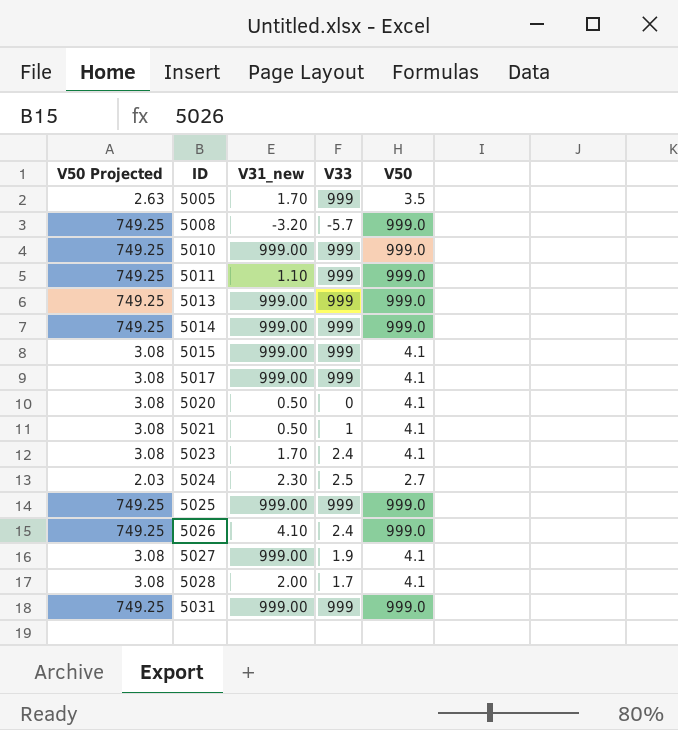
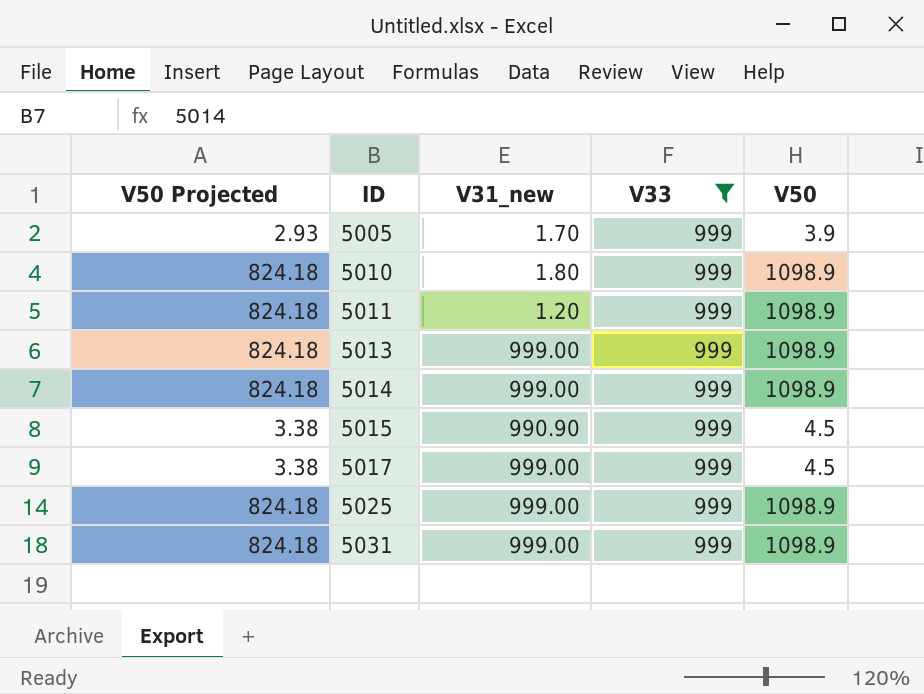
filter: none -> V33 = 999
5005 | V50 Projected: 2.63 -> 2.93
5005 | V50: 3.5 -> 3.9
5010 | V50 Projected: 749.25 -> 824.18
5010 | V31_new: 999.00 -> 1.80
5010 | V50: 999.0 -> 1098.9
5011 | V50 Projected: 749.25 -> 824.18
5011 | V31_new: 1.10 -> 1.20
5011 | V50: 999.0 -> 1098.9
5013 | V50 Projected: 749.25 -> 824.18
5013 | V50: 999.0 -> 1098.9
5014 | V50 Projected: 749.25 -> 824.18
5014 | V50: 999.0 -> 1098.9
5015 | V50 Projected: 3.08 -> 3.38
5015 | V31_new: 999.00 -> 990.90
5015 | V50: 4.1 -> 4.5
5017 | V50 Projected: 3.08 -> 3.38
5017 | V50: 4.1 -> 4.5
5025 | V50 Projected: 749.25 -> 824.18
5025 | V50: 999.0 -> 1098.9
5031 | V50 Projected: 749.25 -> 824.18
5031 | V50: 999.0 -> 1098.9

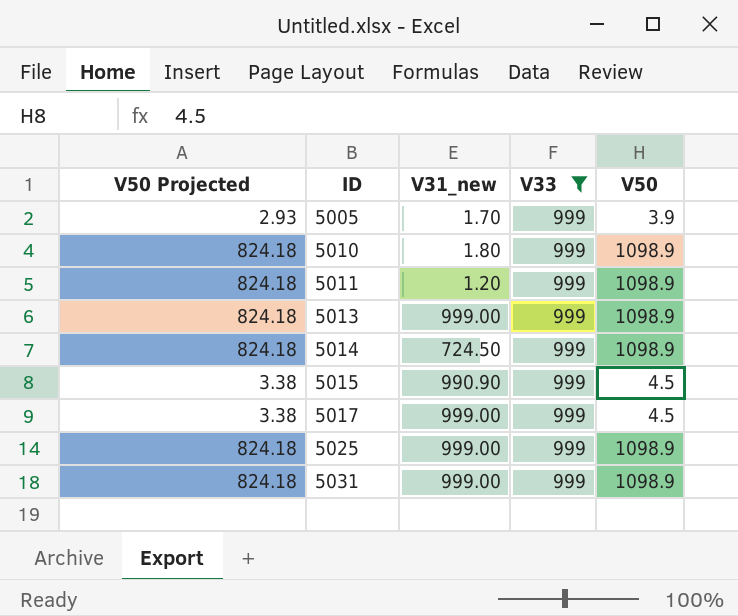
5014 | V31_new: 999.00 -> 724.50

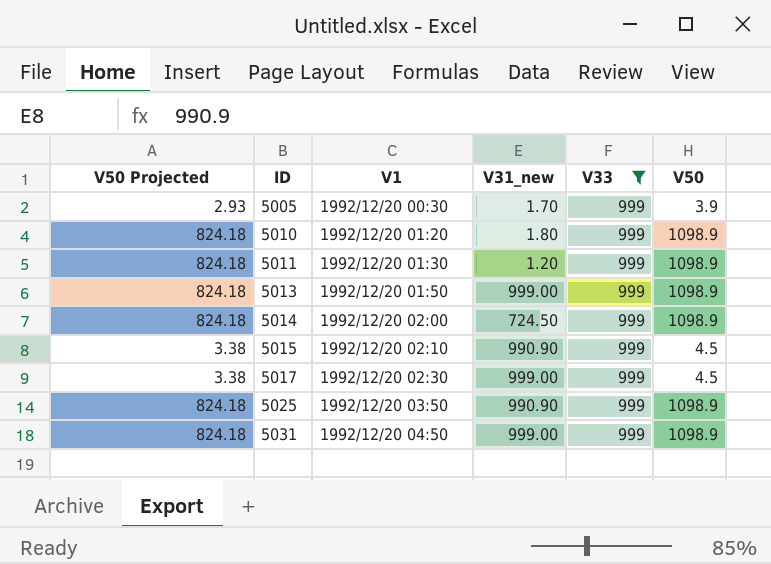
column V1 | position: none -> 3
5025 | V31_new: 999.00 -> 990.90

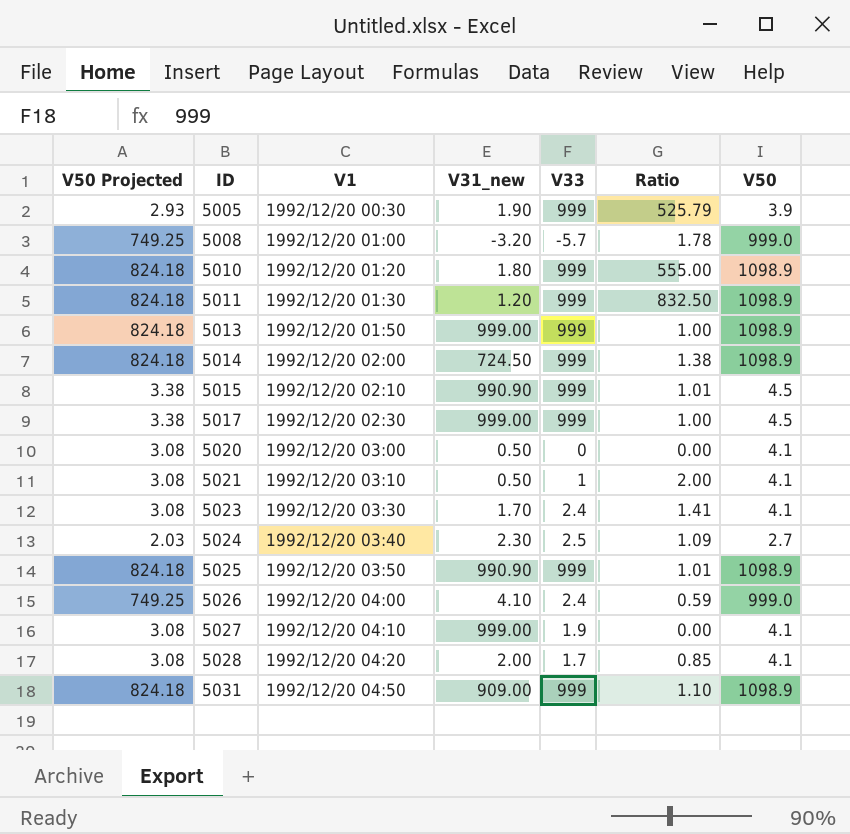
filter: V33 = 999 -> none
column Ratio | formula: none -> [V33] / [V31_new]
5005 | V31_new: 1.70 -> 1.90
5031 | V31_new: 999.00 -> 909.00

